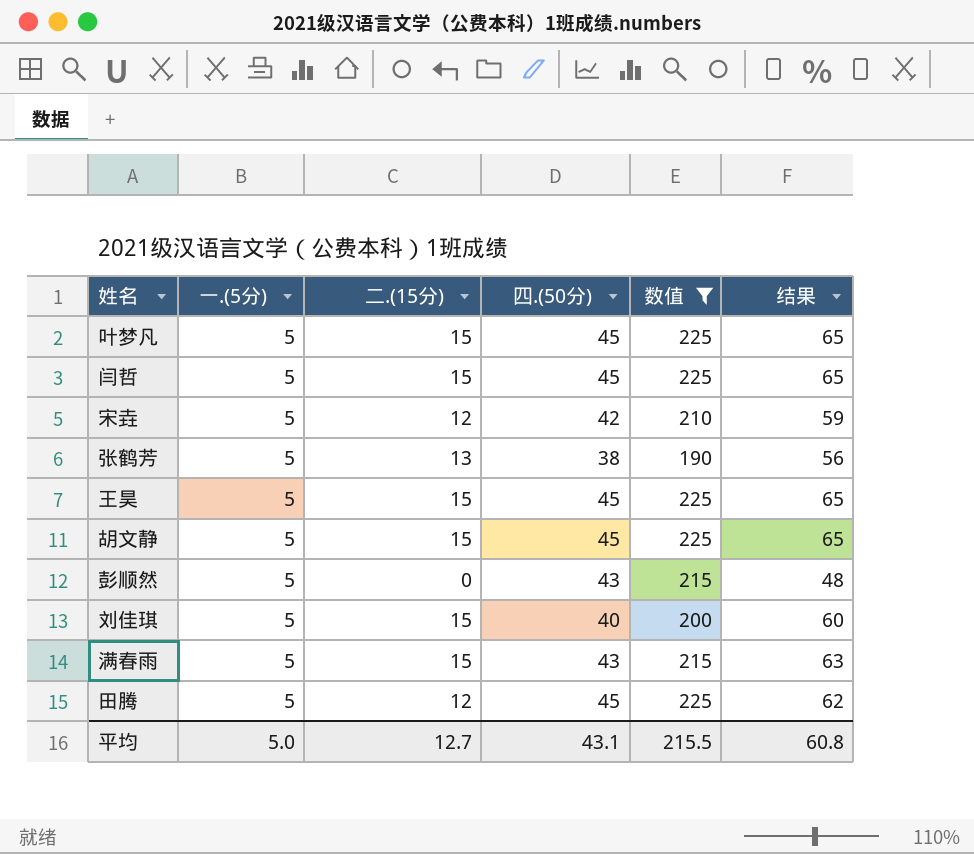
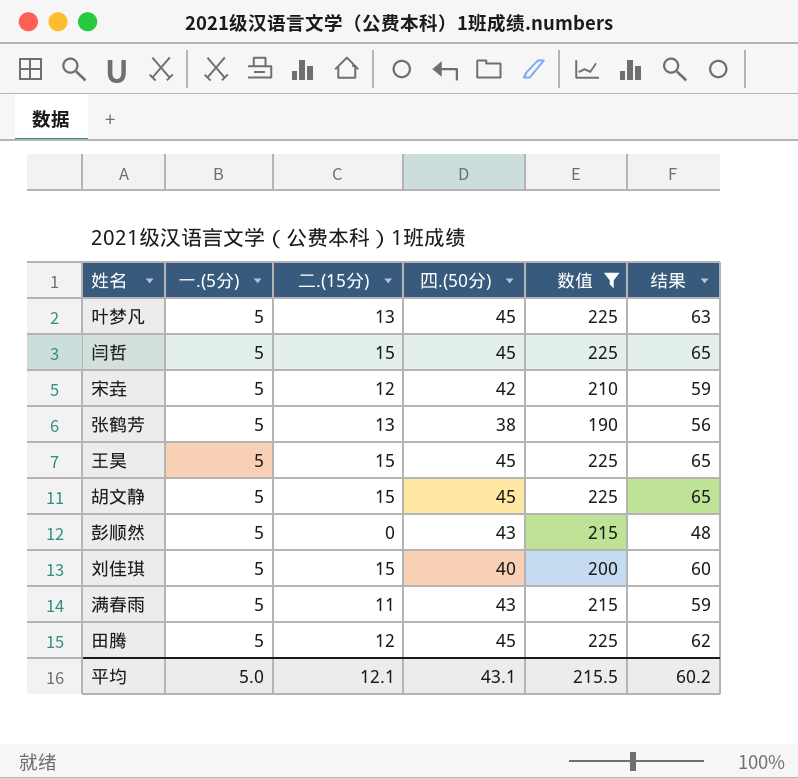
叶梦凡 | 二.(15分): 15 -> 13
叶梦凡 | 结果: 65 -> 63
满春雨 | 二.(15分): 15 -> 11
满春雨 | 结果: 63 -> 59
平均 | 二.(15分): 12.7 -> 12.1
平均 | 结果: 60.8 -> 60.2

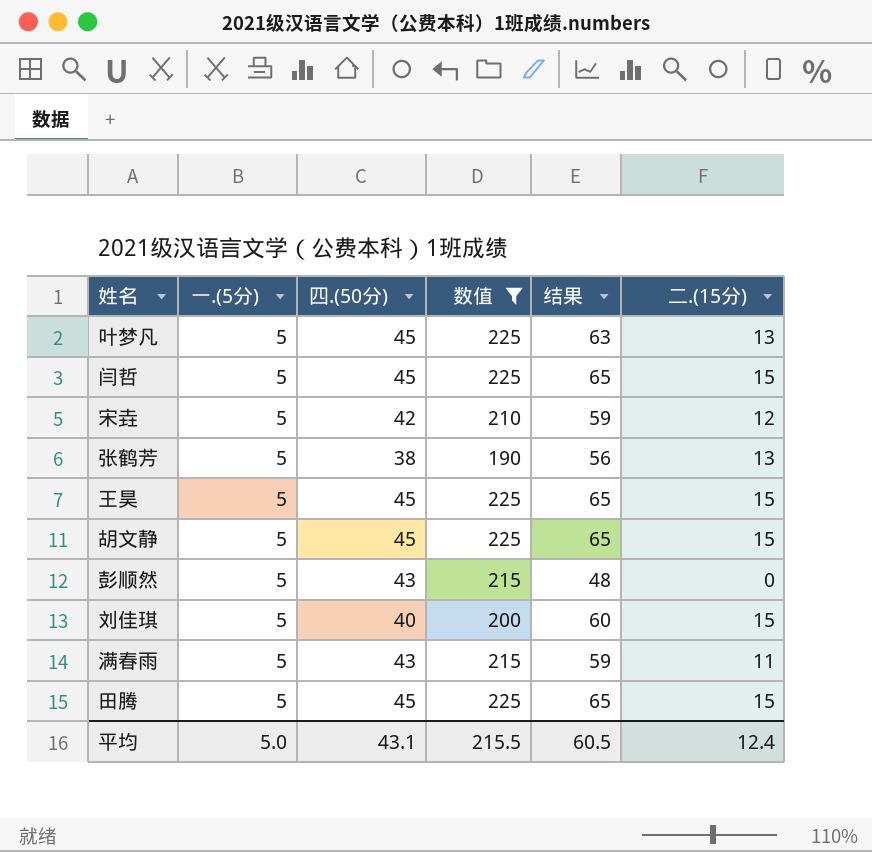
column 二.(15分) | position: 3 -> 6
田腾 | 结果: 62 -> 65
田腾 | 二.(15分): 12 -> 15
平均 | 结果: 60.2 -> 60.5
平均 | 二.(15分): 12.1 -> 12.4

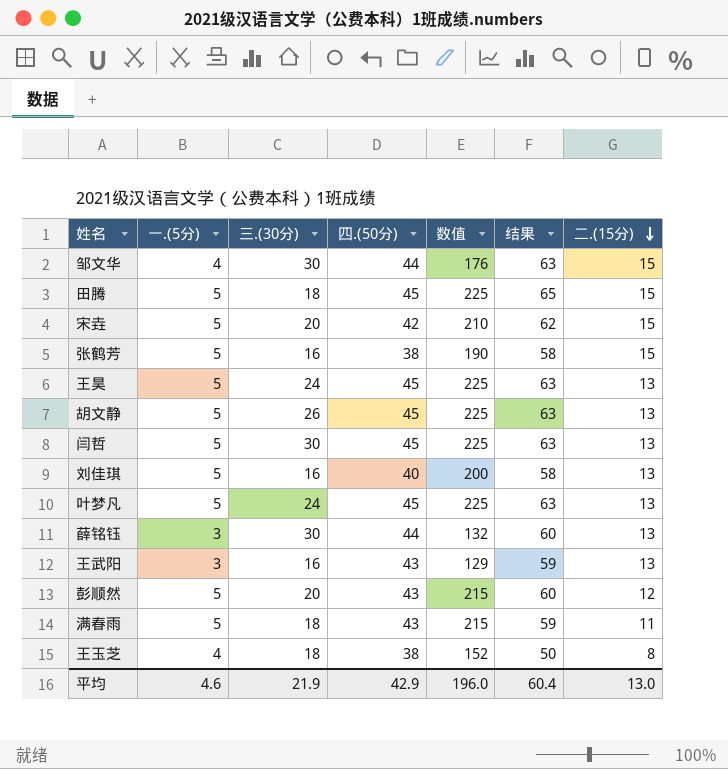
filter: 数值 >= 190 -> none
row order: none -> 二.(15分) descending
column 三.(30分) | position: none -> 3
宋垚 | 结果: 59 -> 62
宋垚 | 二.(15分): 12 -> 15
张鹤芳 | 结果: 56 -> 58
张鹤芳 | 二.(15分): 13 -> 15
王昊 | 结果: 65 -> 63
王昊 | 二.(15分): 15 -> 13
胡文静 | 结果: 65 -> 63
胡文静 | 二.(15分): 15 -> 13
闫哲 | 结果: 65 -> 63
闫哲 | 二.(15分): 15 -> 13
刘佳琪 | 结果: 60 -> 58
刘佳琪 | 二.(15分): 15 -> 13
彭顺然 | 结果: 48 -> 60
彭顺然 | 二.(15分): 0 -> 12
平均 | 一.(5分): 5.0 -> 4.6
平均 | 四.(50分): 43.1 -> 42.9
平均 | 数值: 215.5 -> 196.0
平均 | 结果: 60.5 -> 60.4
平均 | 二.(15分): 12.4 -> 13.0

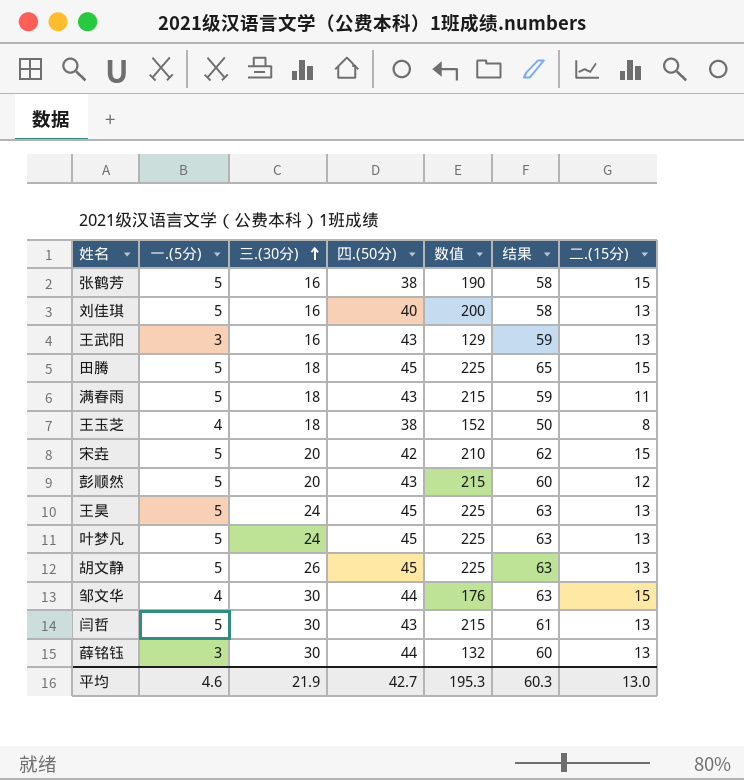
row order: 二.(15分) descending -> 三.(30分) ascending
闫哲 | 四.(50分): 45 -> 43
闫哲 | 数值: 225 -> 215
闫哲 | 结果: 63 -> 61
平均 | 四.(50分): 42.9 -> 42.7
平均 | 数值: 196.0 -> 195.3
平均 | 结果: 60.4 -> 60.3

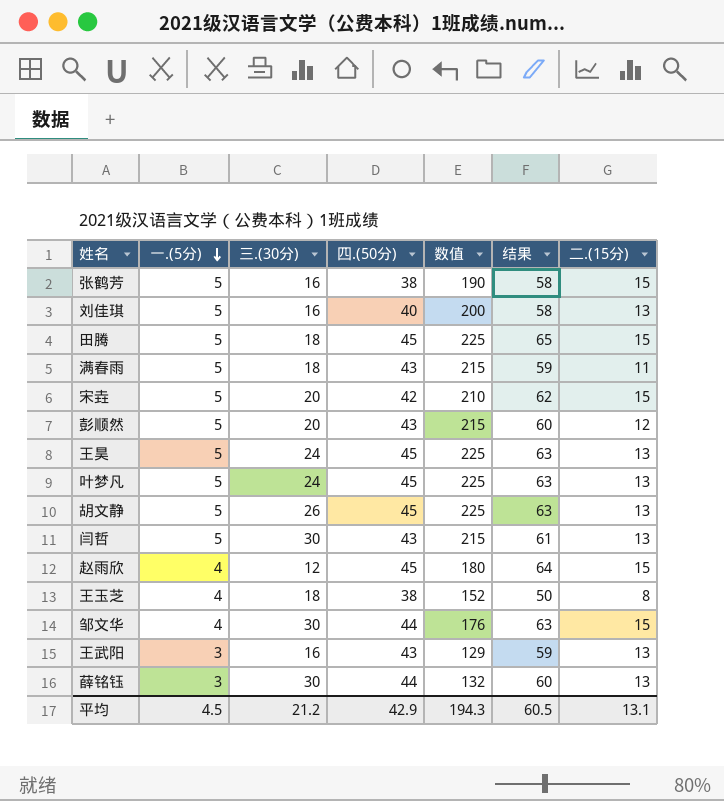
row order: 三.(30分) ascending -> 一.(5分) descending
row 赵雨欣: none -> 4 | 12 | 45 | 180 | 64 | 15
平均 | 一.(5分): 4.6 -> 4.5
平均 | 三.(30分): 21.9 -> 21.2
平均 | 四.(50分): 42.7 -> 42.9
平均 | 数值: 195.3 -> 194.3
平均 | 结果: 60.3 -> 60.5
平均 | 二.(15分): 13.0 -> 13.1

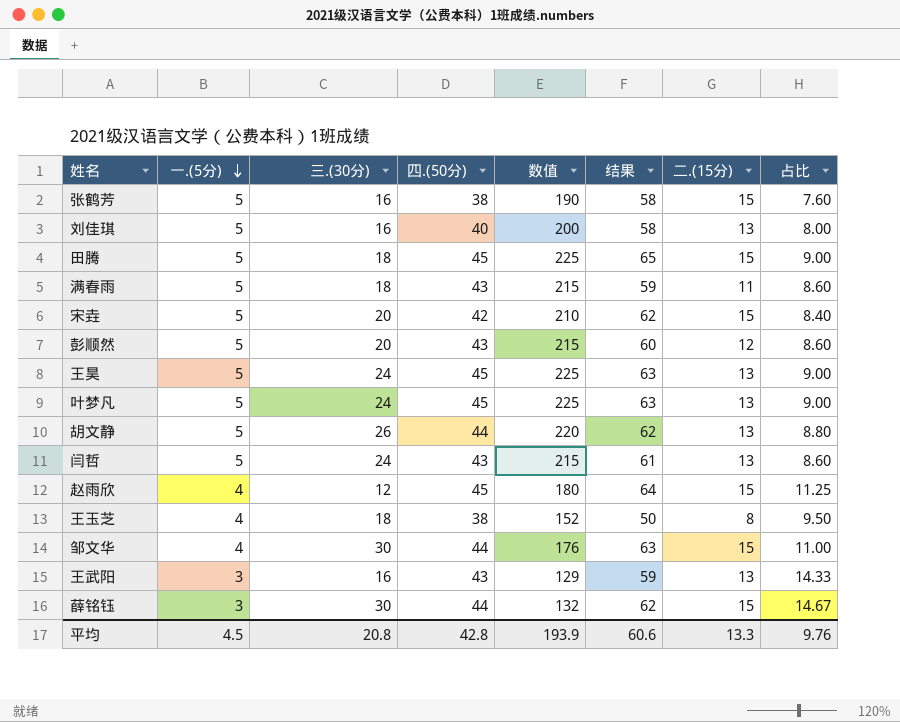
column 占比 | formula: none -> [四.(50分)] / [一.(5分)]
胡文静 | 四.(50分): 45 -> 44
胡文静 | 数值: 225 -> 220
胡文静 | 结果: 63 -> 62
闫哲 | 三.(30分): 30 -> 24
薛铭钰 | 结果: 60 -> 62
薛铭钰 | 二.(15分): 13 -> 15
平均 | 三.(30分): 21.2 -> 20.8
平均 | 四.(50分): 42.9 -> 42.8
平均 | 数值: 194.3 -> 193.9
平均 | 结果: 60.5 -> 60.6
平均 | 二.(15分): 13.1 -> 13.3

